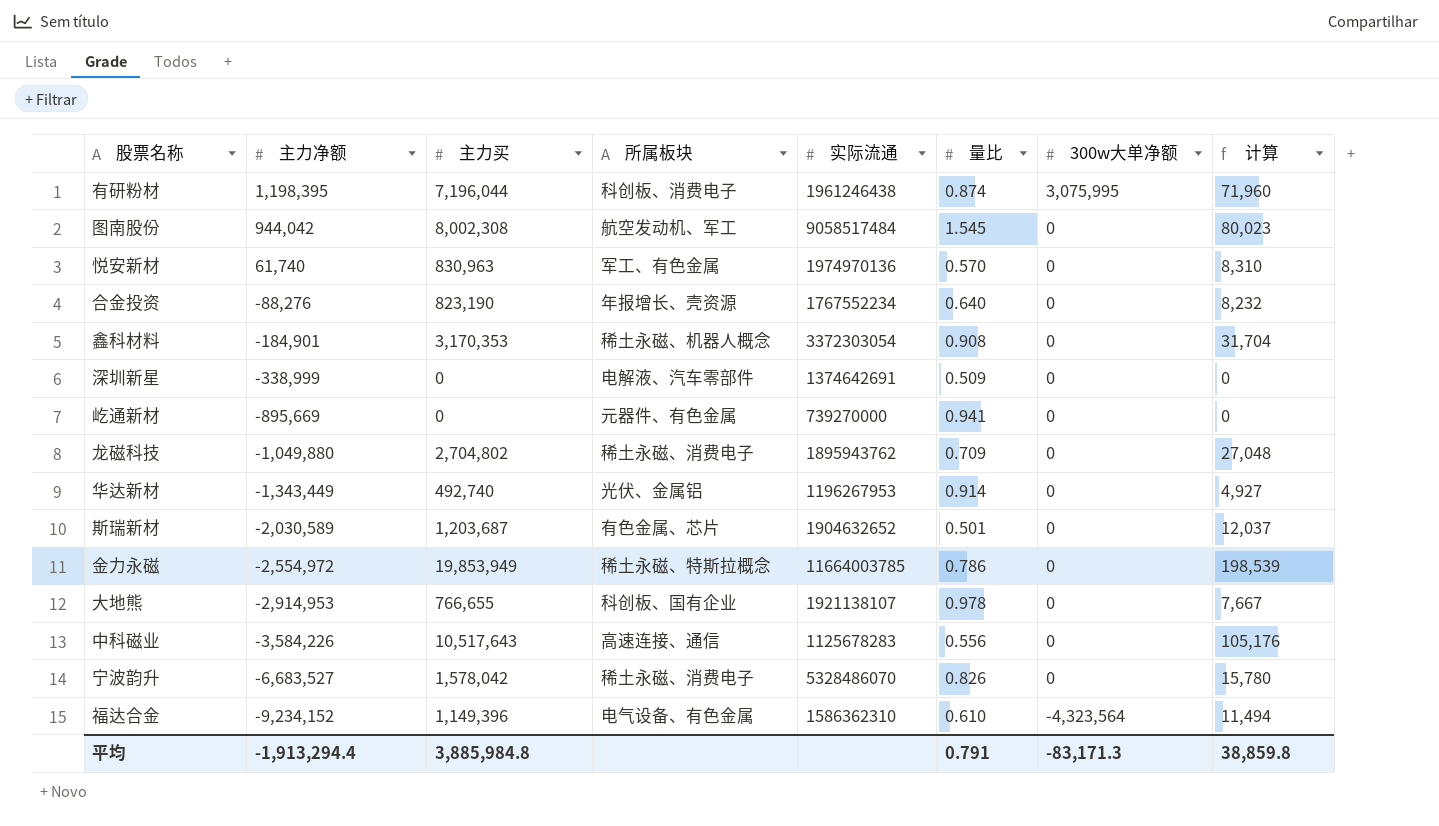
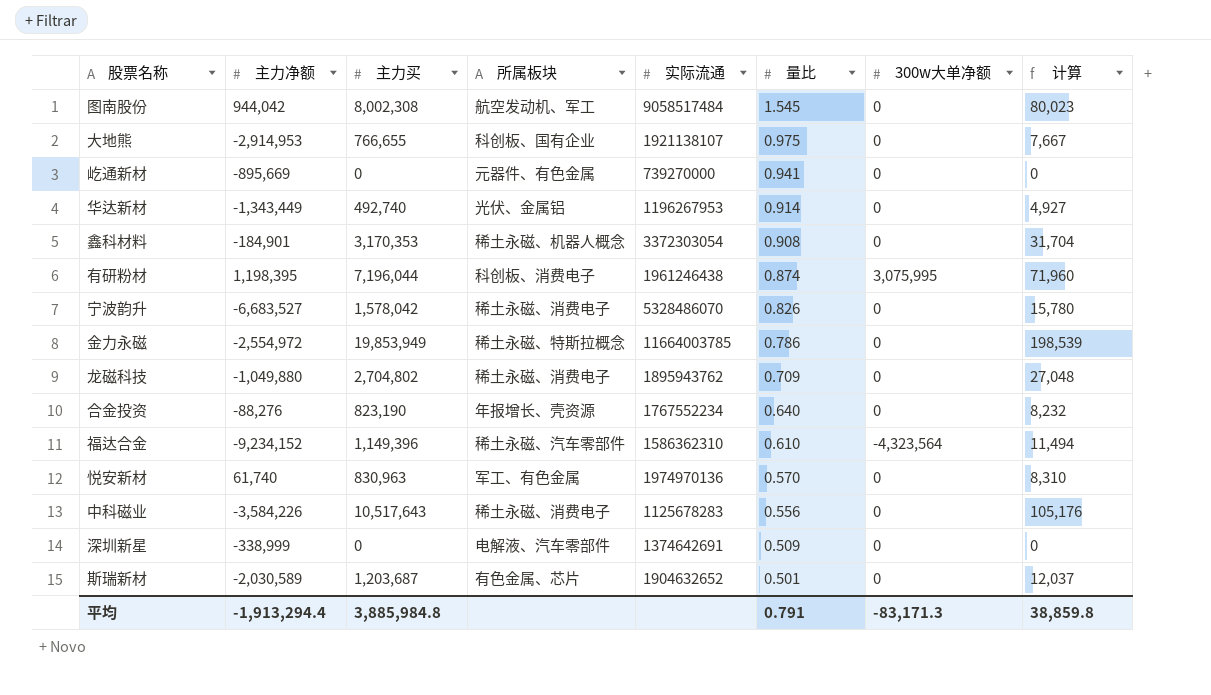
row order: 主力净额 descending -> 量比 descending
大地熊 | 量比: 0.978 -> 0.975
福达合金 | 所属板块: 电气设备、有色金属 -> 稀土永磁、汽车零部件
中科磁业 | 所属板块: 高速连接、通信 -> 稀土永磁、消费电子

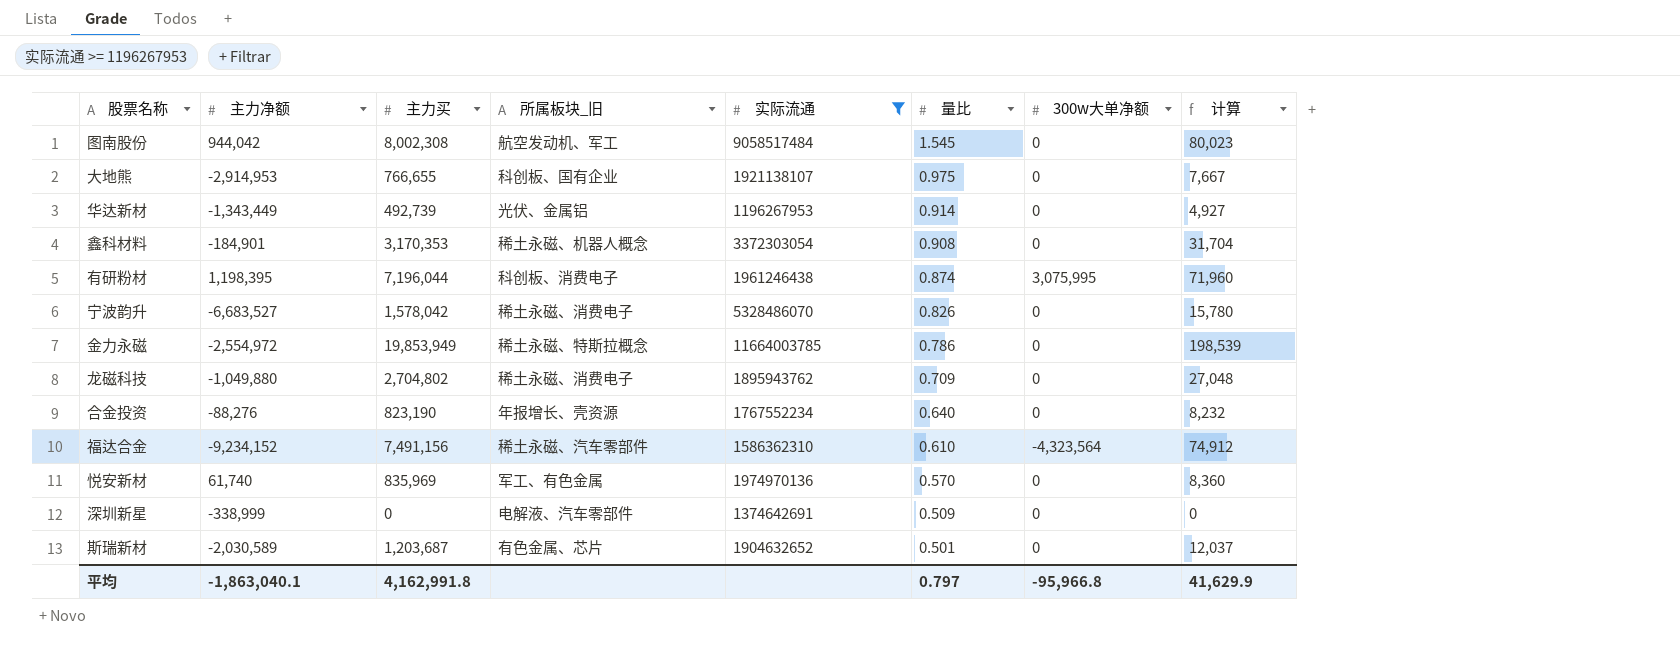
filter: none -> 实际流通 >= 1196267953
column name: 所属板块 -> 所属板块_旧
华达新材 | 主力买: 492,740 -> 492,739
福达合金 | 主力买: 1,149,396 -> 7,491,156
福达合金 | 计算: 11,494 -> 74,912
悦安新材 | 主力买: 830,963 -> 835,969
悦安新材 | 计算: 8,310 -> 8,360
平均 | 主力净额: -1,913,294.4 -> -1,863,040.1
平均 | 主力买: 3,885,984.8 -> 4,162,991.8
平均 | 量比: 0.791 -> 0.797
平均 | 300w大单净额: -83,171.3 -> -95,966.8
平均 | 计算: 38,859.8 -> 41,629.9

